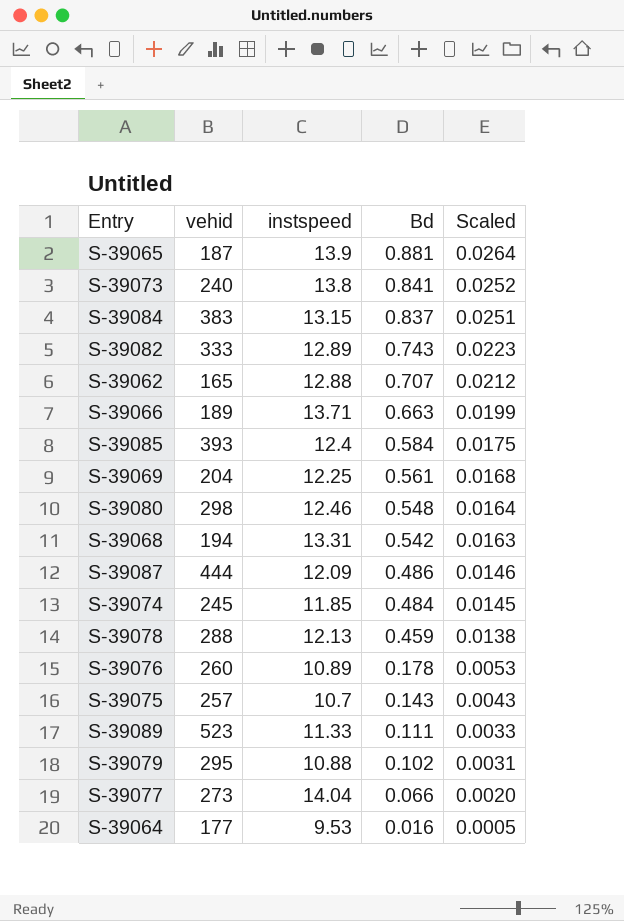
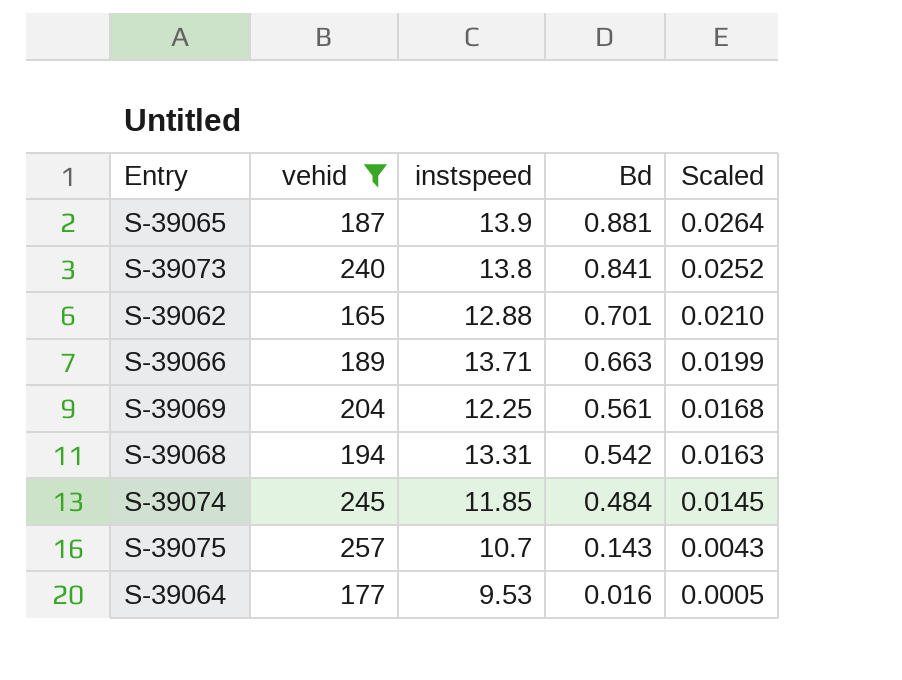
filter: none -> vehid <= 257
S-39062 | Bd: 0.707 -> 0.701
S-39062 | Scaled: 0.0212 -> 0.0210

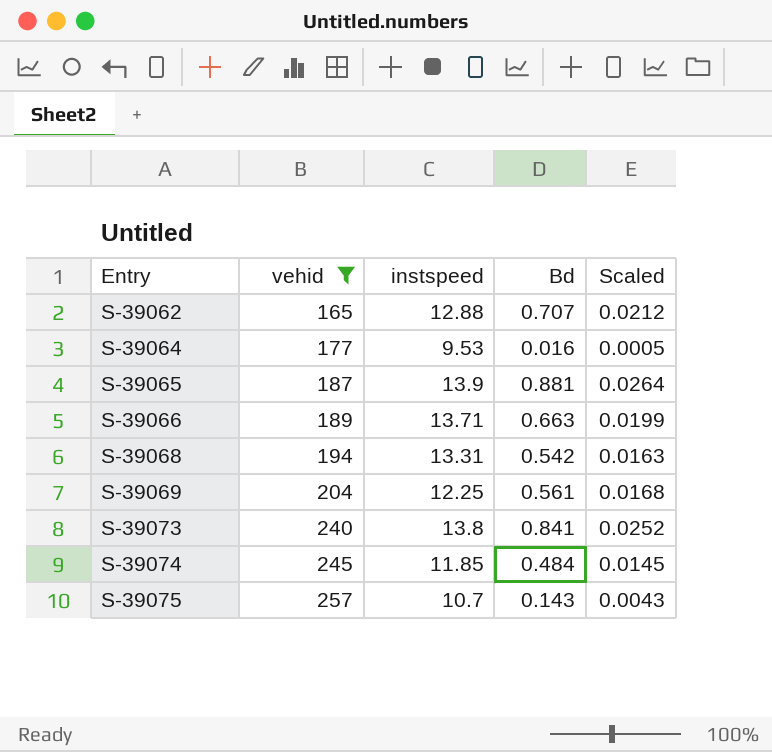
row order: Bd descending -> Entry ascending
S-39062 | Bd: 0.701 -> 0.707
S-39062 | Scaled: 0.0210 -> 0.0212

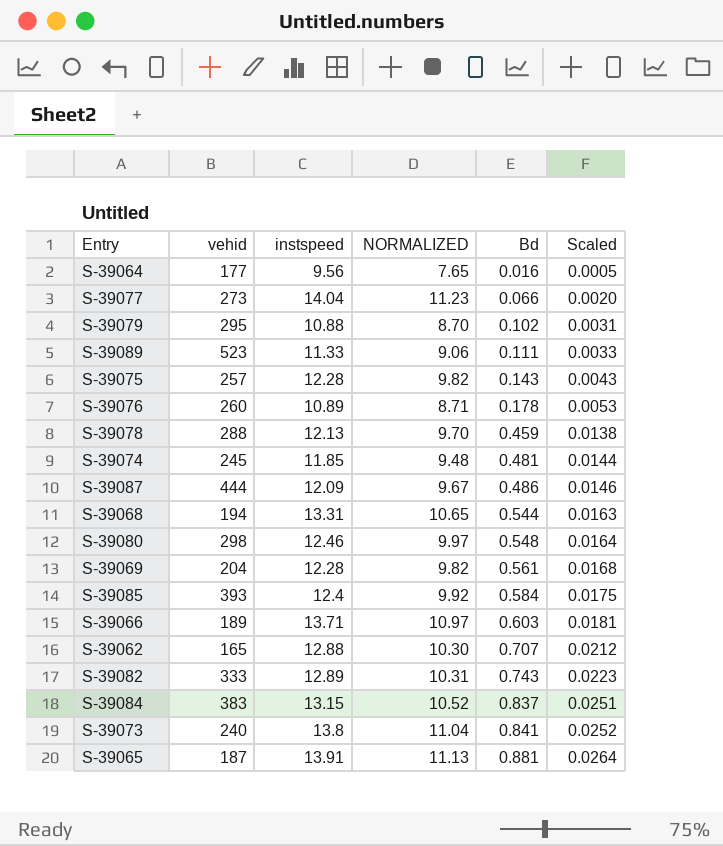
filter: vehid <= 257 -> none
row order: Entry ascending -> Bd ascending
column NORMALIZED | formula: none -> [instspeed] * 0.8
S-39064 | instspeed: 9.53 -> 9.56
S-39075 | instspeed: 10.7 -> 12.28
S-39074 | Bd: 0.484 -> 0.481
S-39074 | Scaled: 0.0145 -> 0.0144
S-39068 | Bd: 0.542 -> 0.544
S-39069 | instspeed: 12.25 -> 12.28
S-39066 | Bd: 0.663 -> 0.603
S-39066 | Scaled: 0.0199 -> 0.0181
S-39065 | instspeed: 13.9 -> 13.91

